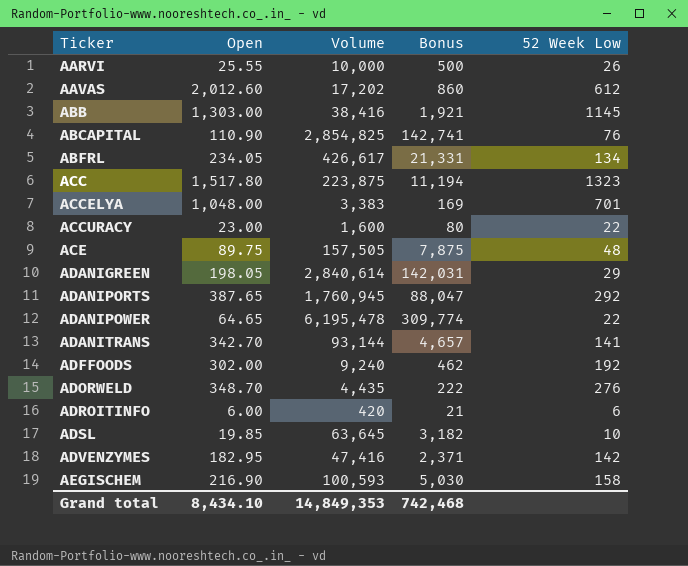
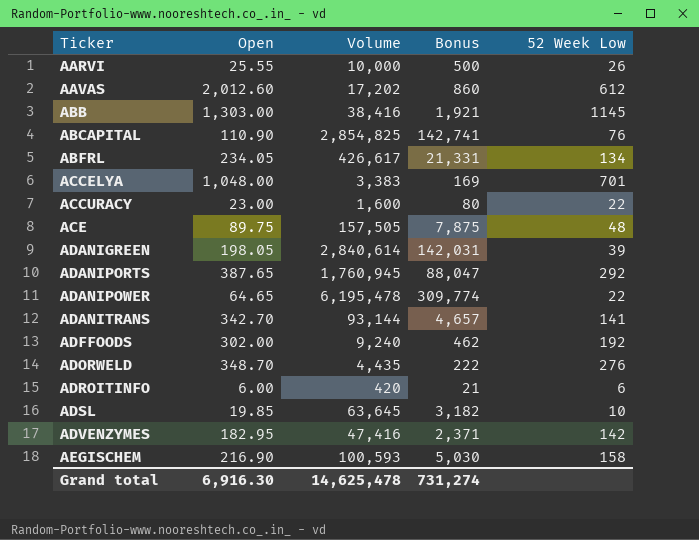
row ACC: 1,517.80 | 223,875 | 11,194 | 1323 -> none
ADANIGREEN | 52 Week Low: 29 -> 39
Grand total | Open: 8,434.10 -> 6,916.30
Grand total | Volume: 14,849,353 -> 14,625,478
Grand total | Bonus: 742,468 -> 731,274

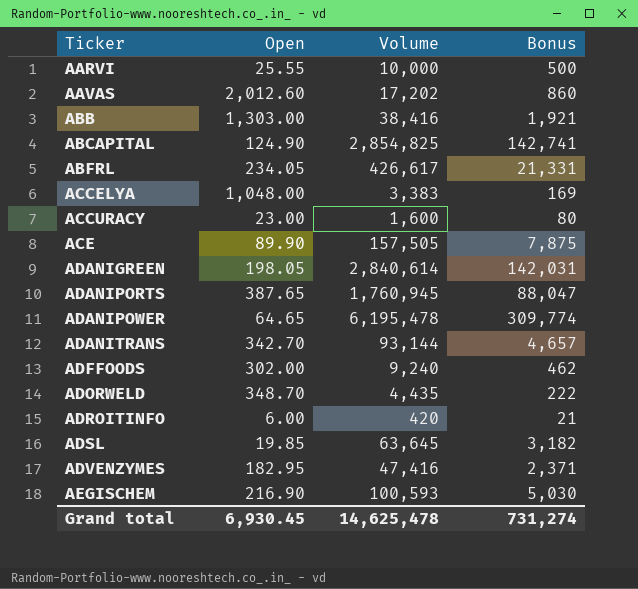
column 52 Week Low | position: 5 -> none
ABCAPITAL | Open: 110.90 -> 124.90
ACE | Open: 89.75 -> 89.90
Grand total | Open: 6,916.30 -> 6,930.45

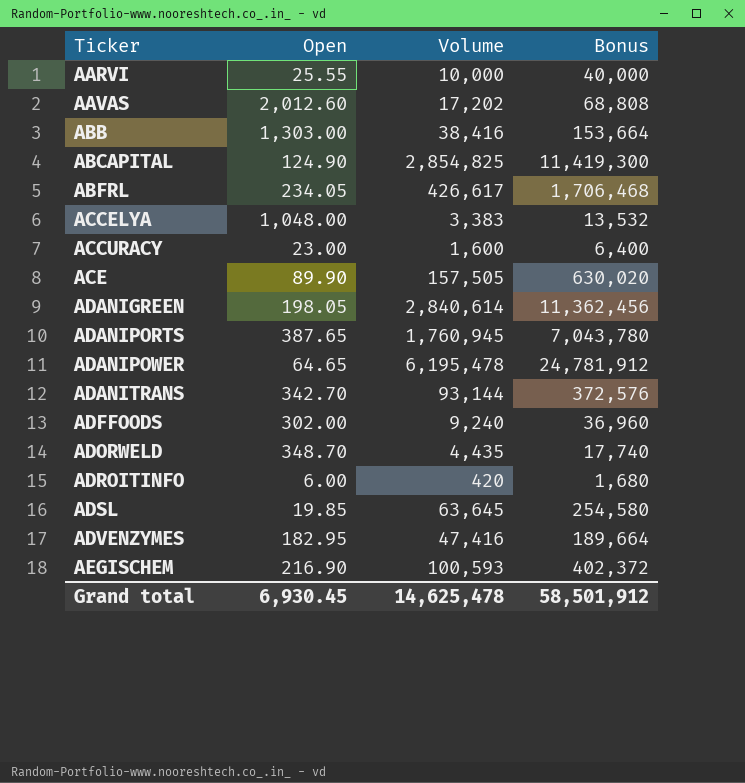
column Bonus | formula: [Volume] * 0.05 -> [Volume] * 4
Grand total | Bonus: 731,274 -> 58,501,912

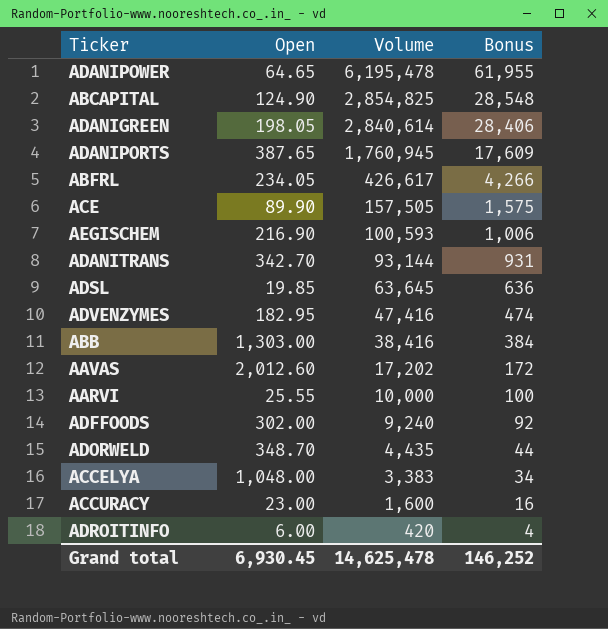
row order: Ticker ascending -> Volume descending
column Bonus | formula: [Volume] * 4 -> [Volume] * 0.01
Grand total | Bonus: 58,501,912 -> 146,252

